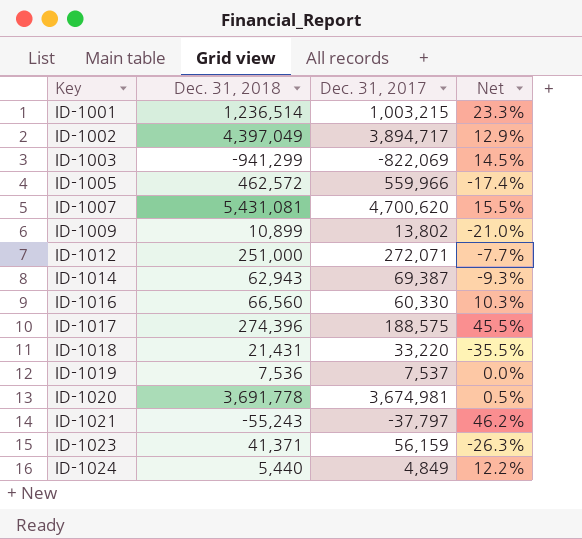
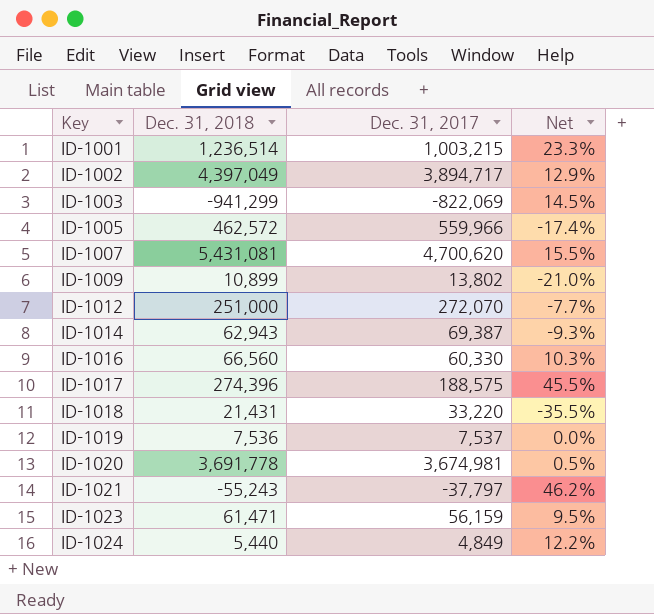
ID-1012 | Dec. 31, 2017: 272,071 -> 272,070
ID-1023 | Dec. 31, 2018: 41,371 -> 61,471
ID-1023 | Net: -26.3% -> 9.5%

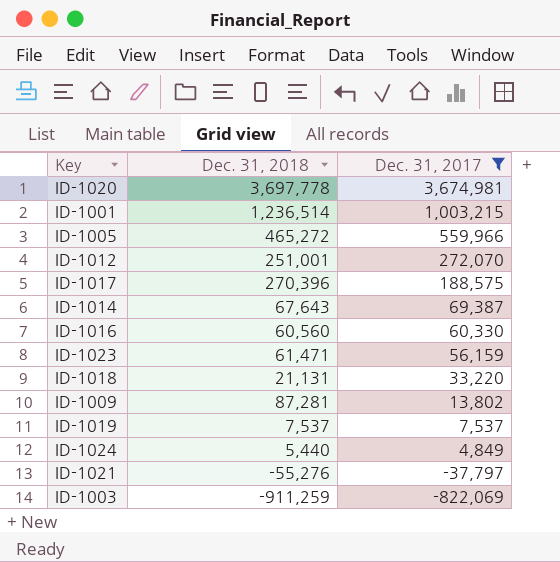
filter: none -> Dec. 31, 2017 <= 3,674,981
row order: Key ascending -> Dec. 31, 2017 descending
column Net | formula: ([Dec. 31, 2018] - [Dec. 31, 2017]) / [Dec. 31, 2017] -> none
ID-1020 | Dec. 31, 2018: 3,691,778 -> 3,697,778
ID-1005 | Dec. 31, 2018: 462,572 -> 465,272
ID-1012 | Dec. 31, 2018: 251,000 -> 251,001
ID-1017 | Dec. 31, 2018: 274,396 -> 270,396
ID-1014 | Dec. 31, 2018: 62,943 -> 67,643
ID-1016 | Dec. 31, 2018: 66,560 -> 60,560
ID-1018 | Dec. 31, 2018: 21,431 -> 21,131
ID-1009 | Dec. 31, 2018: 10,899 -> 87,281
ID-1019 | Dec. 31, 2018: 7,536 -> 7,537
ID-1021 | Dec. 31, 2018: -55,243 -> -55,276
ID-1003 | Dec. 31, 2018: -941,299 -> -911,259

